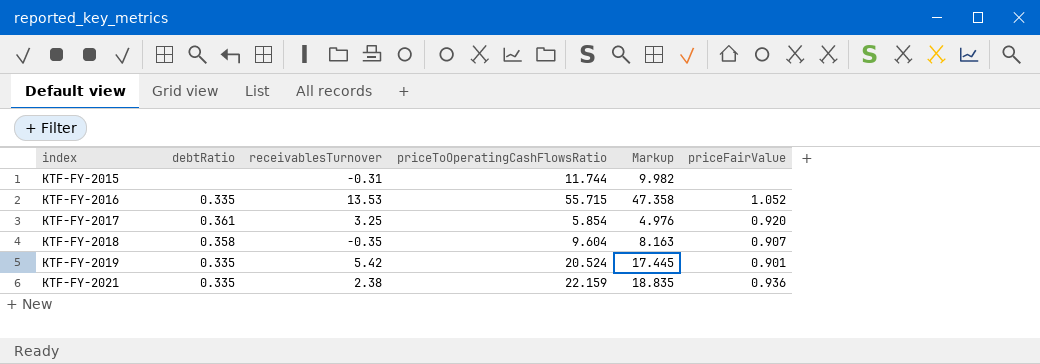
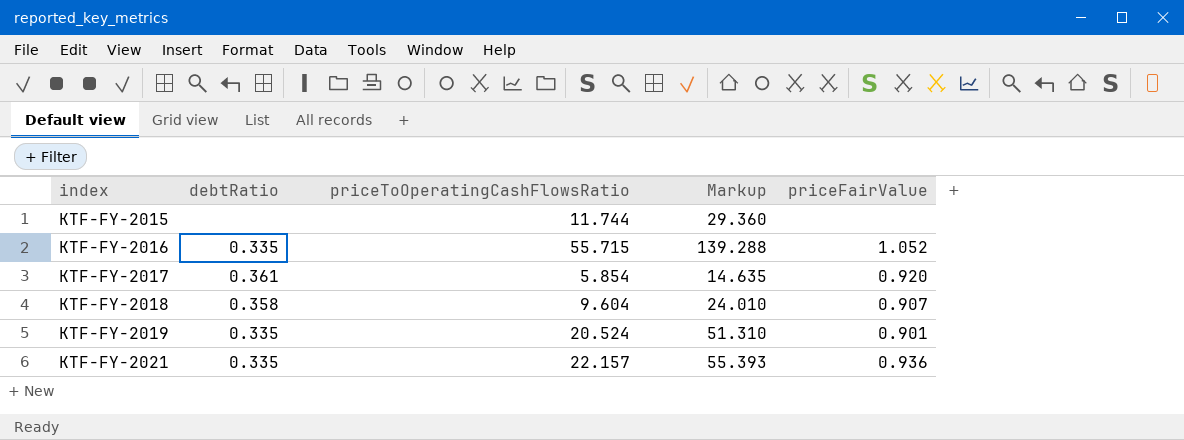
column receivablesTurnover | position: 3 -> none
column Markup | formula: [priceToOperatingCashFlowsRatio] * 0.85 -> [priceToOperatingCashFlowsRatio] * 2.5
KTF-FY-2021 | priceToOperatingCashFlowsRatio: 22.159 -> 22.157

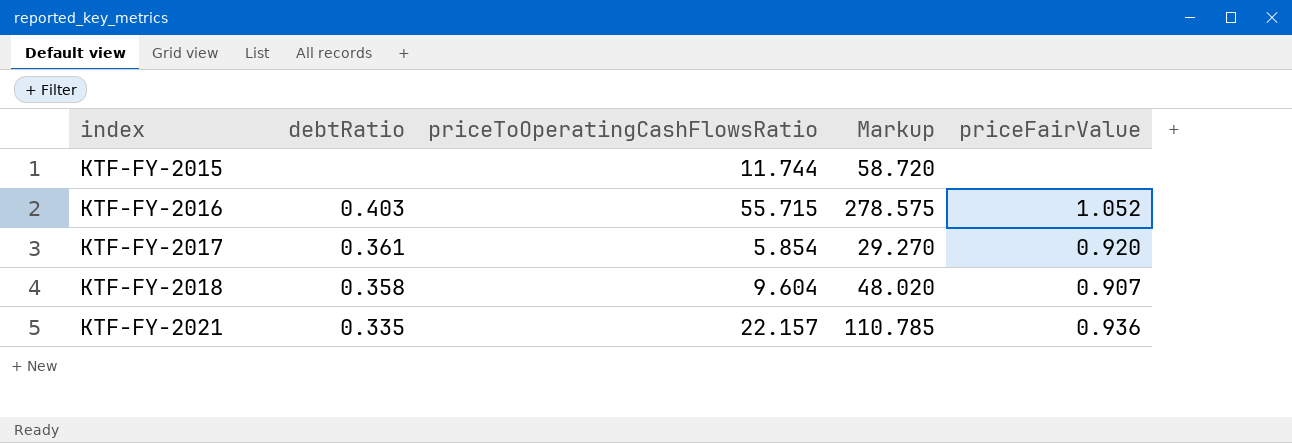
column Markup | formula: [priceToOperatingCashFlowsRatio] * 2.5 -> [priceToOperatingCashFlowsRatio] * 5
row KTF-FY-2019: 0.335 | 20.524 | 51.310 | 0.901 -> none
KTF-FY-2016 | debtRatio: 0.335 -> 0.403

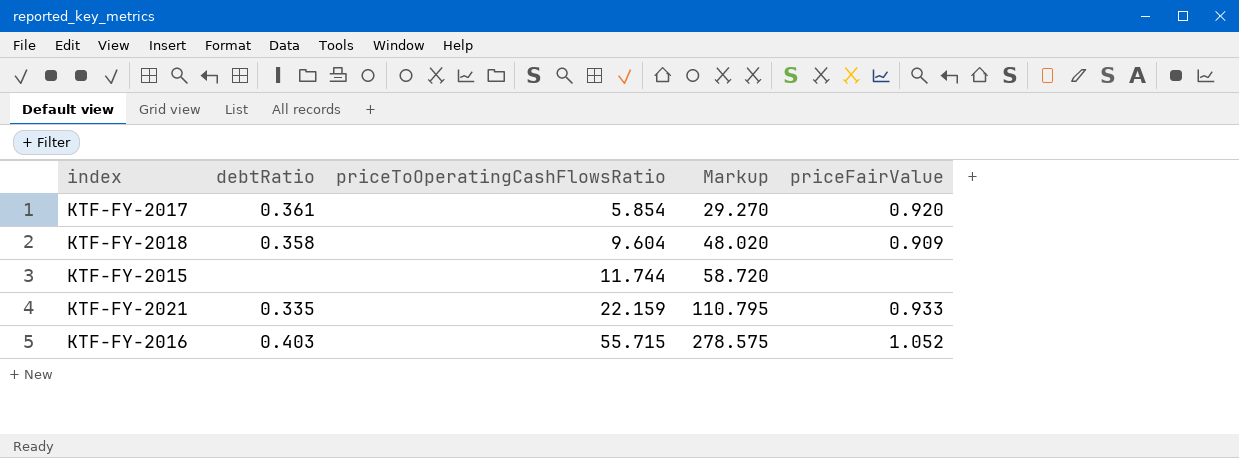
row order: index ascending -> priceToOperatingCashFlowsRatio ascending
KTF-FY-2018 | priceFairValue: 0.907 -> 0.909
KTF-FY-2021 | priceToOperatingCashFlowsRatio: 22.157 -> 22.159
KTF-FY-2021 | Markup: 110.785 -> 110.795
KTF-FY-2021 | priceFairValue: 0.936 -> 0.933

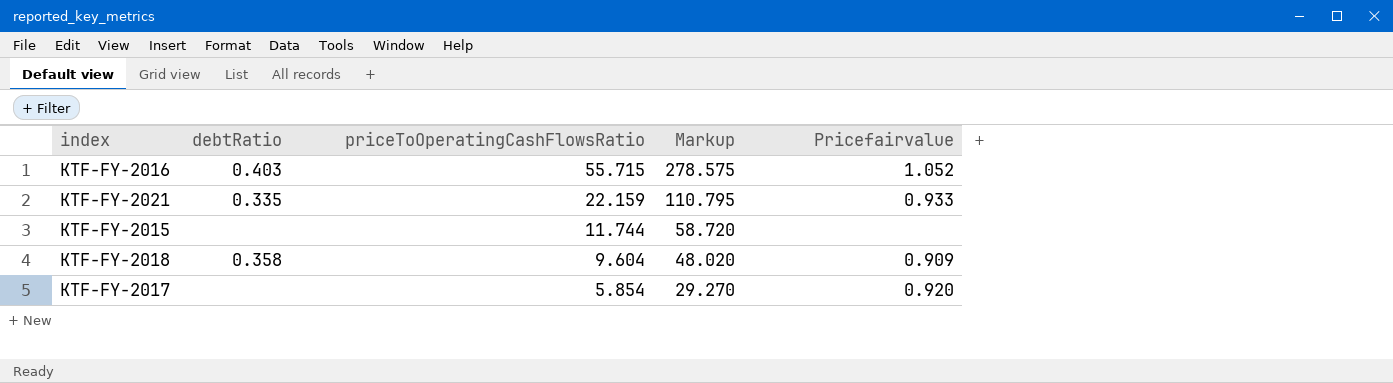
row order: priceToOperatingCashFlowsRatio ascending -> priceToOperatingCashFlowsRatio descending
column name: priceFairValue -> Pricefairvalue
KTF-FY-2017 | debtRatio: 0.361 -> none

